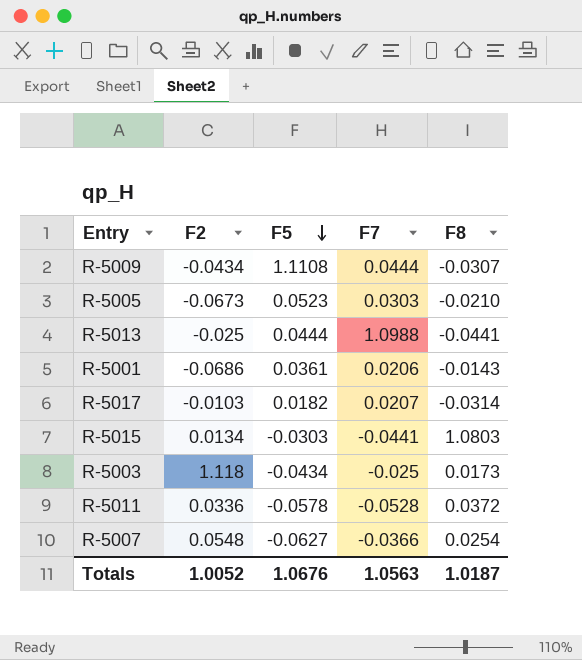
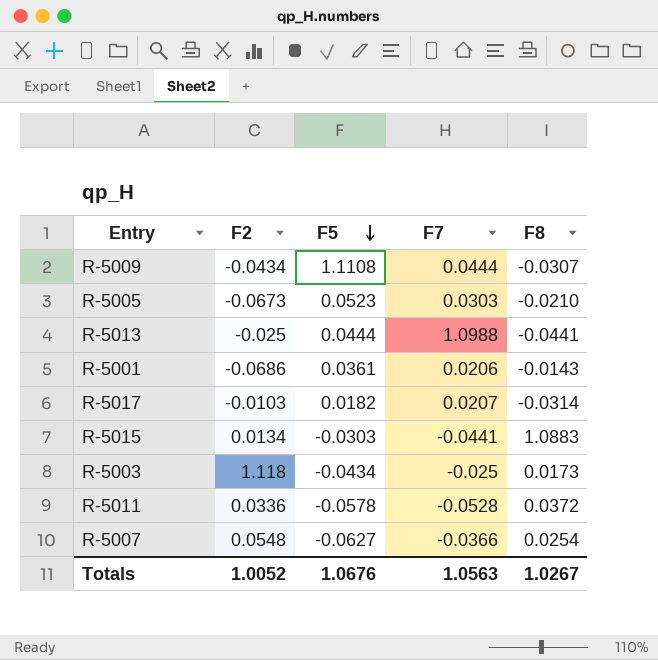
R-5015 | F8: 1.0803 -> 1.0883
Totals | F8: 1.0187 -> 1.0267

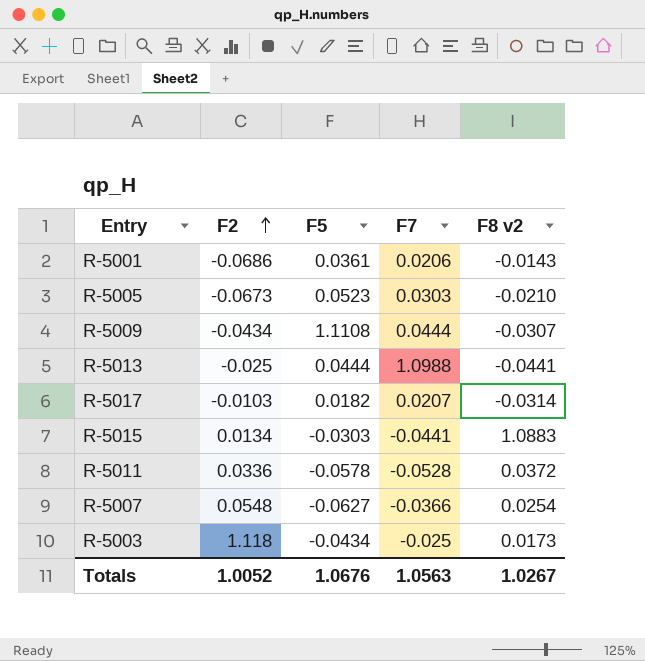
row order: F5 descending -> F2 ascending
column name: F8 -> F8 v2

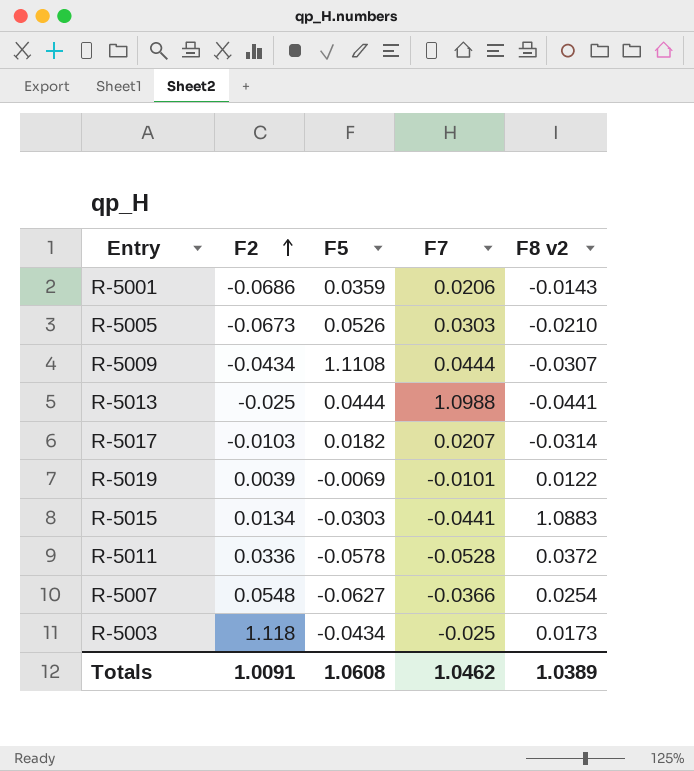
R-5001 | F5: 0.0361 -> 0.0359
R-5005 | F5: 0.0523 -> 0.0526
row R-5019: none -> 0.0039 | -0.0069 | -0.0101 | 0.0122
Totals | F2: 1.0052 -> 1.0091
Totals | F5: 1.0676 -> 1.0608
Totals | F7: 1.0563 -> 1.0462
Totals | F8 v2: 1.0267 -> 1.0389

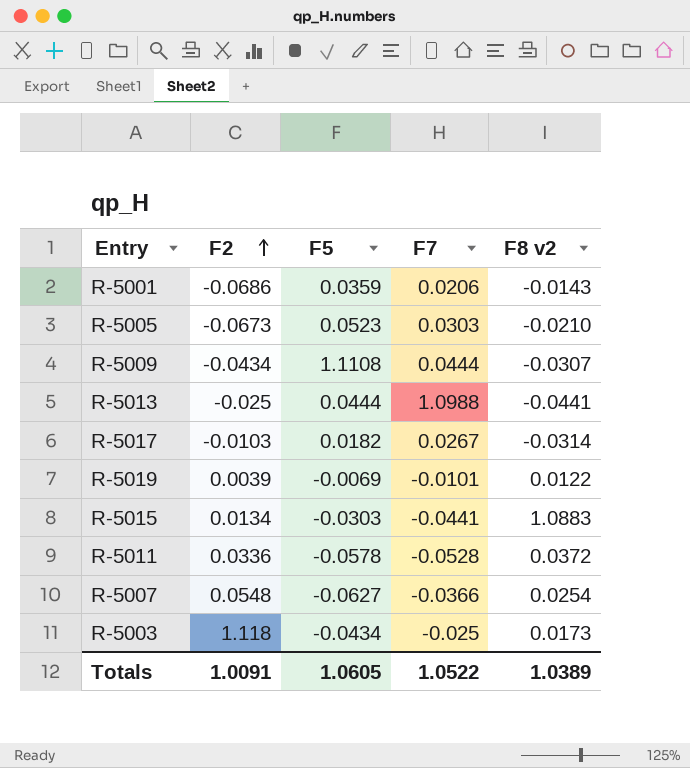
R-5005 | F5: 0.0526 -> 0.0523
R-5017 | F7: 0.0207 -> 0.0267
Totals | F5: 1.0608 -> 1.0605
Totals | F7: 1.0462 -> 1.0522

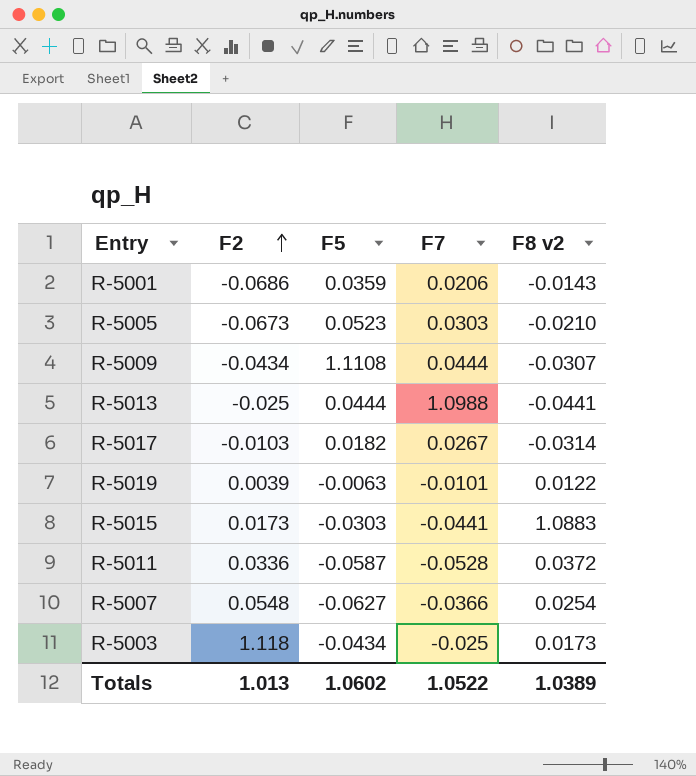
R-5019 | F5: -0.0069 -> -0.0063
R-5015 | F2: 0.0134 -> 0.0173
R-5011 | F5: -0.0578 -> -0.0587
Totals | F2: 1.0091 -> 1.013
Totals | F5: 1.0605 -> 1.0602

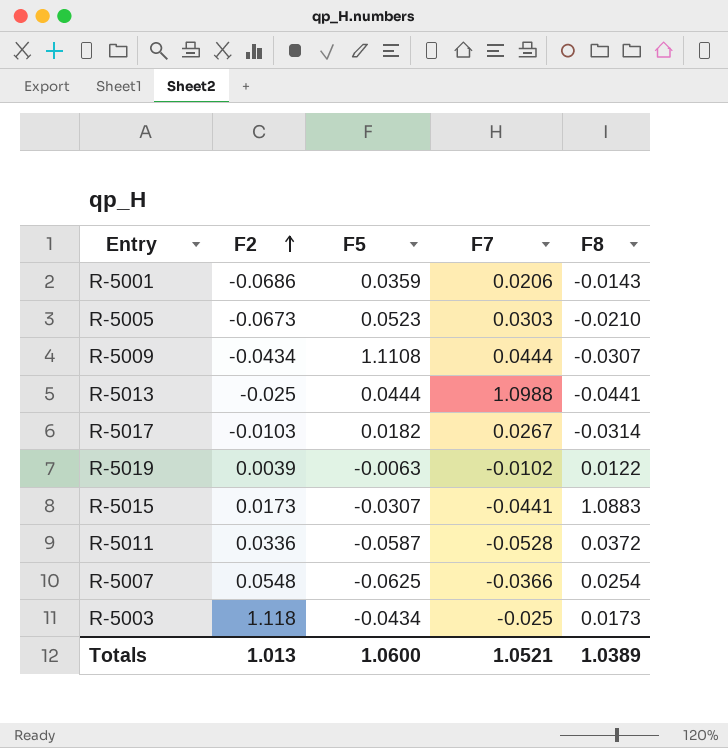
column name: F8 v2 -> F8
R-5019 | F7: -0.0101 -> -0.0102
R-5015 | F5: -0.0303 -> -0.0307
R-5007 | F5: -0.0627 -> -0.0625
Totals | F5: 1.0602 -> 1.0600
Totals | F7: 1.0522 -> 1.0521

